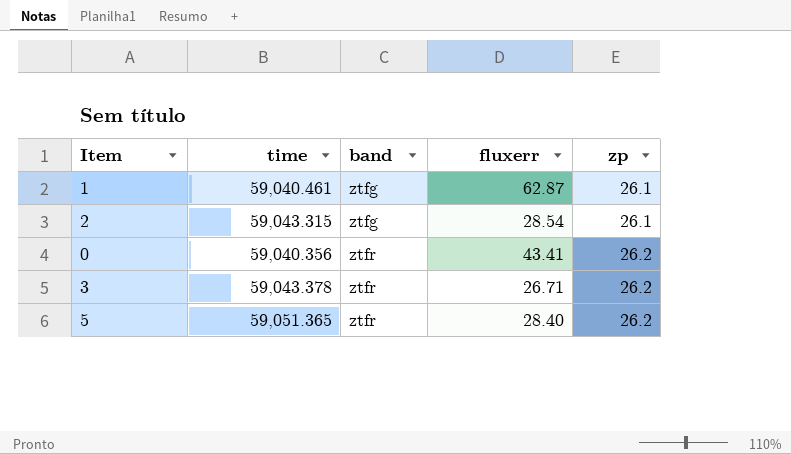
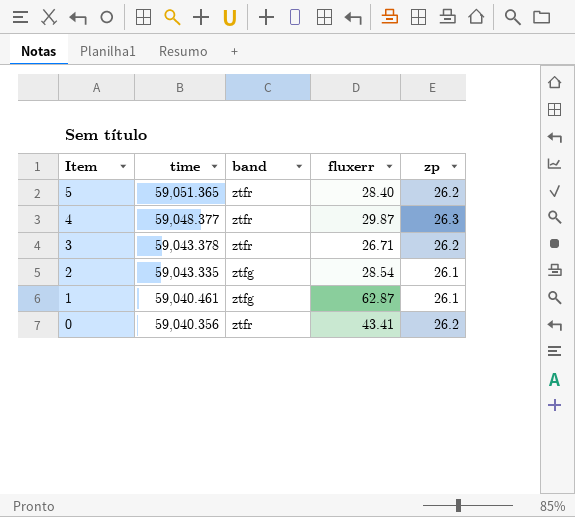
row order: band ascending -> Item descending
row 4: none -> 59,048.377 | ztfr | 29.87 | 26.3
2 | time: 59,043.315 -> 59,043.335

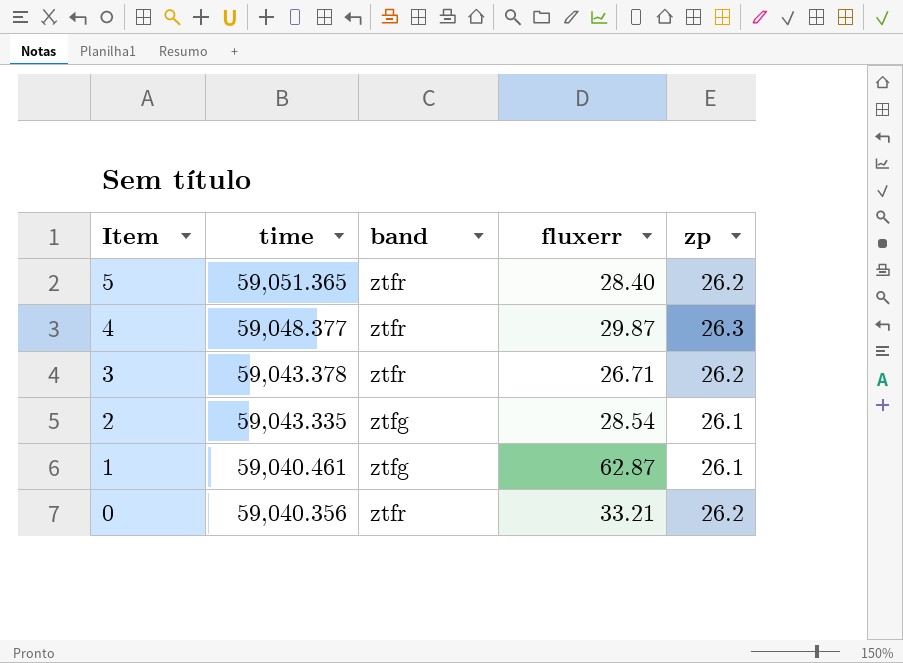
0 | fluxerr: 43.41 -> 33.21

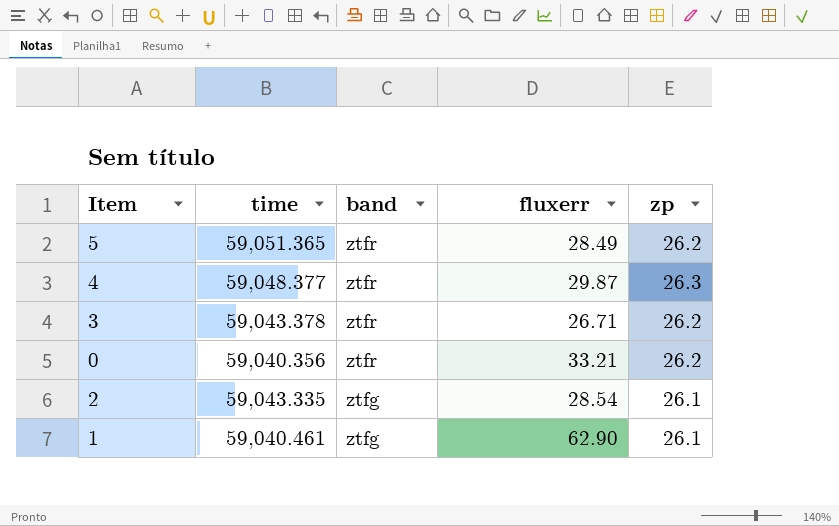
row order: Item descending -> band descending
5 | fluxerr: 28.40 -> 28.49
1 | fluxerr: 62.87 -> 62.90

